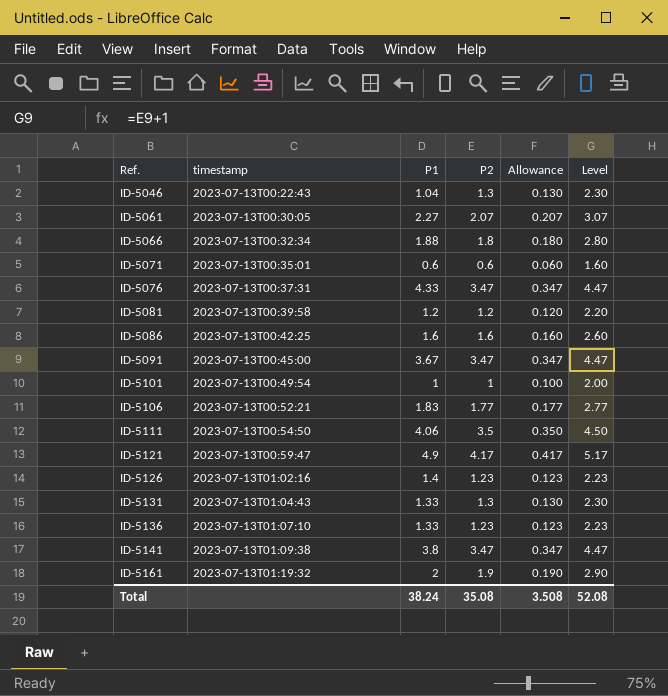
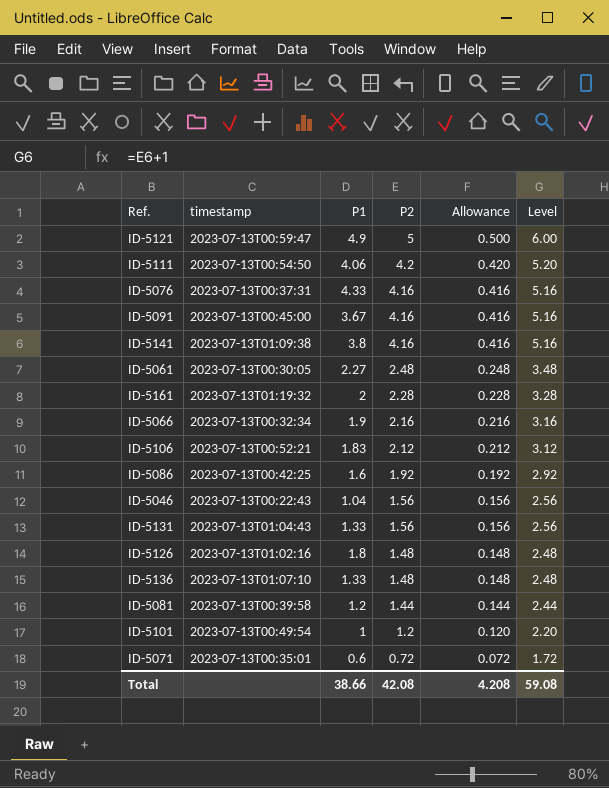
row order: Ref. ascending -> P2 descending
ID-5121 | P2: 4.17 -> 5
ID-5121 | Allowance: 0.417 -> 0.500
ID-5121 | Level: 5.17 -> 6.00
ID-5111 | P2: 3.5 -> 4.2
ID-5111 | Allowance: 0.350 -> 0.420
ID-5111 | Level: 4.50 -> 5.20
ID-5076 | P2: 3.47 -> 4.16
ID-5076 | Allowance: 0.347 -> 0.416
ID-5076 | Level: 4.47 -> 5.16
ID-5091 | P2: 3.47 -> 4.16
ID-5091 | Allowance: 0.347 -> 0.416
ID-5091 | Level: 4.47 -> 5.16
ID-5141 | P2: 3.47 -> 4.16
ID-5141 | Allowance: 0.347 -> 0.416
ID-5141 | Level: 4.47 -> 5.16
ID-5061 | P2: 2.07 -> 2.48
ID-5061 | Allowance: 0.207 -> 0.248
ID-5061 | Level: 3.07 -> 3.48
ID-5161 | P2: 1.9 -> 2.28
ID-5161 | Allowance: 0.190 -> 0.228
ID-5161 | Level: 2.90 -> 3.28
ID-5066 | P1: 1.88 -> 1.9
ID-5066 | P2: 1.8 -> 2.16
ID-5066 | Allowance: 0.180 -> 0.216
ID-5066 | Level: 2.80 -> 3.16
ID-5106 | P2: 1.77 -> 2.12
ID-5106 | Allowance: 0.177 -> 0.212
ID-5106 | Level: 2.77 -> 3.12
ID-5086 | P2: 1.6 -> 1.92
ID-5086 | Allowance: 0.160 -> 0.192
ID-5086 | Level: 2.60 -> 2.92
ID-5046 | P2: 1.3 -> 1.56
ID-5046 | Allowance: 0.130 -> 0.156
ID-5046 | Level: 2.30 -> 2.56
ID-5131 | P2: 1.3 -> 1.56
ID-5131 | Allowance: 0.130 -> 0.156
ID-5131 | Level: 2.30 -> 2.56
ID-5126 | P1: 1.4 -> 1.8
ID-5126 | P2: 1.23 -> 1.48
ID-5126 | Allowance: 0.123 -> 0.148
ID-5126 | Level: 2.23 -> 2.48
ID-5136 | P2: 1.23 -> 1.48
ID-5136 | Allowance: 0.123 -> 0.148
ID-5136 | Level: 2.23 -> 2.48
ID-5081 | P2: 1.2 -> 1.44
ID-5081 | Allowance: 0.120 -> 0.144
ID-5081 | Level: 2.20 -> 2.44
ID-5101 | P2: 1 -> 1.2
ID-5101 | Allowance: 0.100 -> 0.120
ID-5101 | Level: 2.00 -> 2.20
ID-5071 | P2: 0.6 -> 0.72
ID-5071 | Allowance: 0.060 -> 0.072
ID-5071 | Level: 1.60 -> 1.72
Total | P1: 38.24 -> 38.66
Total | P2: 35.08 -> 42.08
Total | Allowance: 3.508 -> 4.208
Total | Level: 52.08 -> 59.08

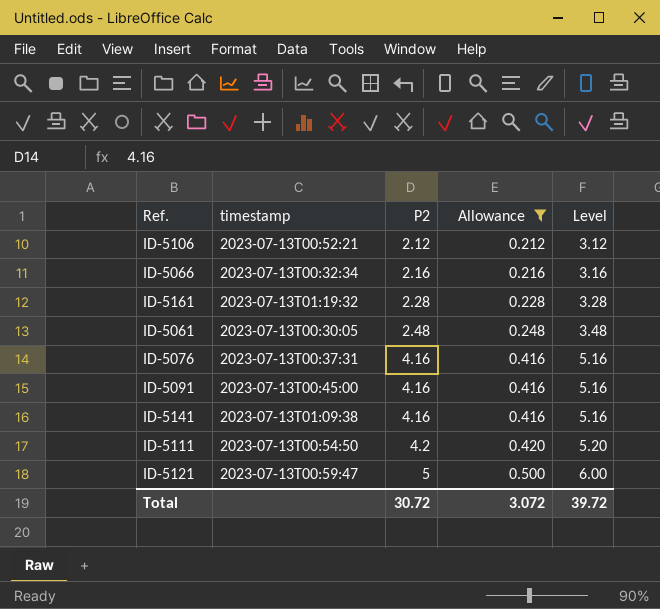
filter: none -> Allowance >= 0.212
row order: P2 descending -> P2 ascending
column P1 | position: 3 -> none
Total | P2: 42.08 -> 30.72
Total | Allowance: 4.208 -> 3.072
Total | Level: 59.08 -> 39.72

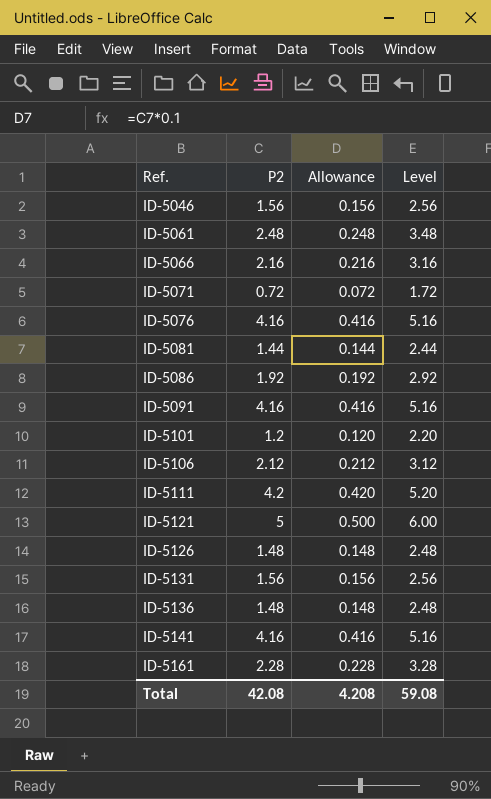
filter: Allowance >= 0.212 -> none
row order: P2 ascending -> Ref. ascending
column timestamp | position: 2 -> none
Total | P2: 30.72 -> 42.08
Total | Allowance: 3.072 -> 4.208
Total | Level: 39.72 -> 59.08

